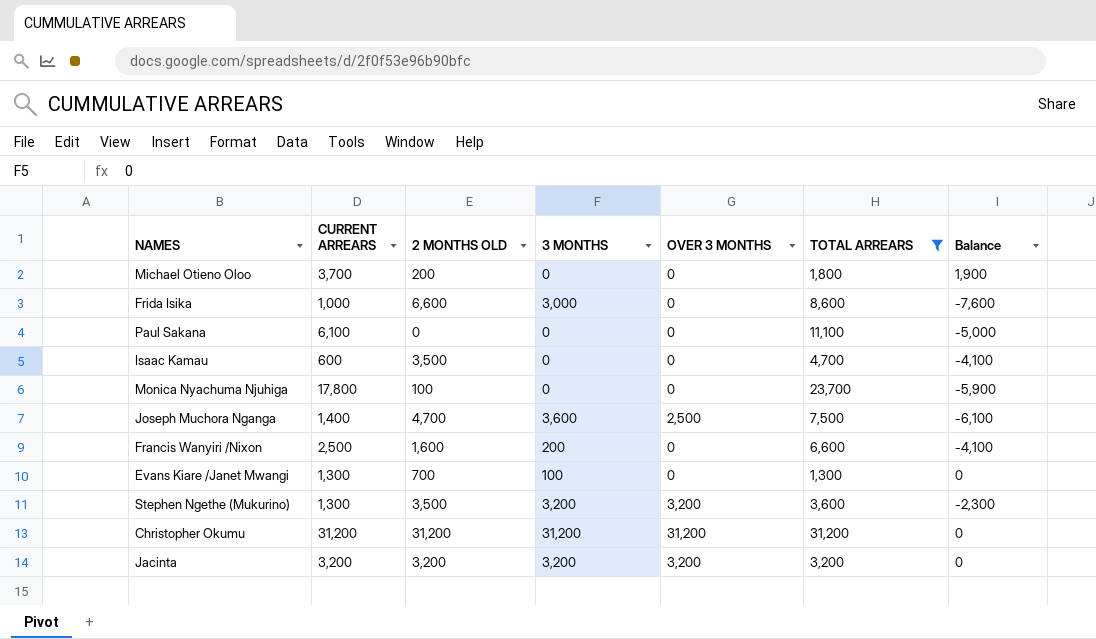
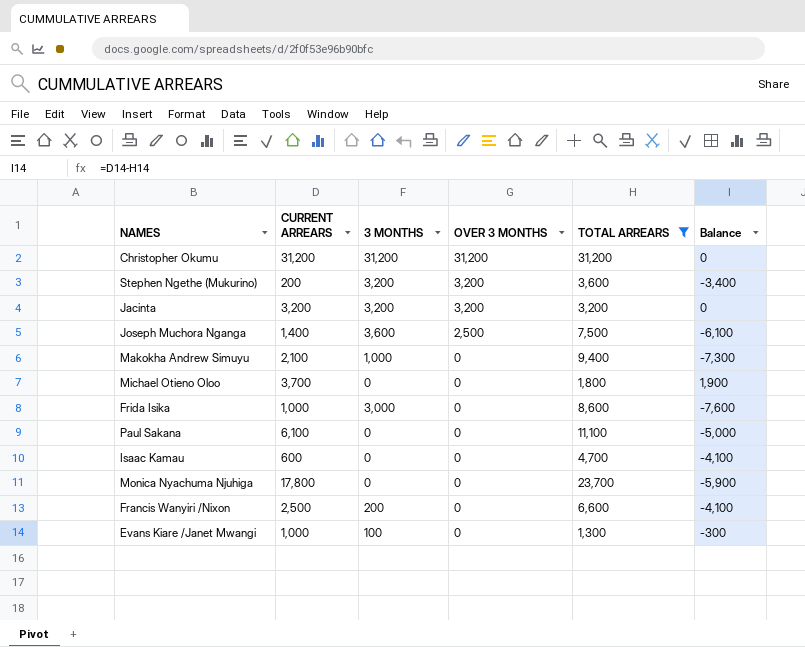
row order: none -> OVER 3 MONTHS descending
column 2 MONTHS OLD | position: 3 -> none
Stephen Ngethe (Mukurino) | CURRENT ARREARS: 1,300 -> 200
Stephen Ngethe (Mukurino) | Balance: -2,300 -> -3,400
row Makokha Andrew Simuyu: none -> 2,100 | 1,000 | 0 | 9,400 | -7,300
Evans Kiare /Janet Mwangi | CURRENT ARREARS: 1,300 -> 1,000
Evans Kiare /Janet Mwangi | Balance: 0 -> -300

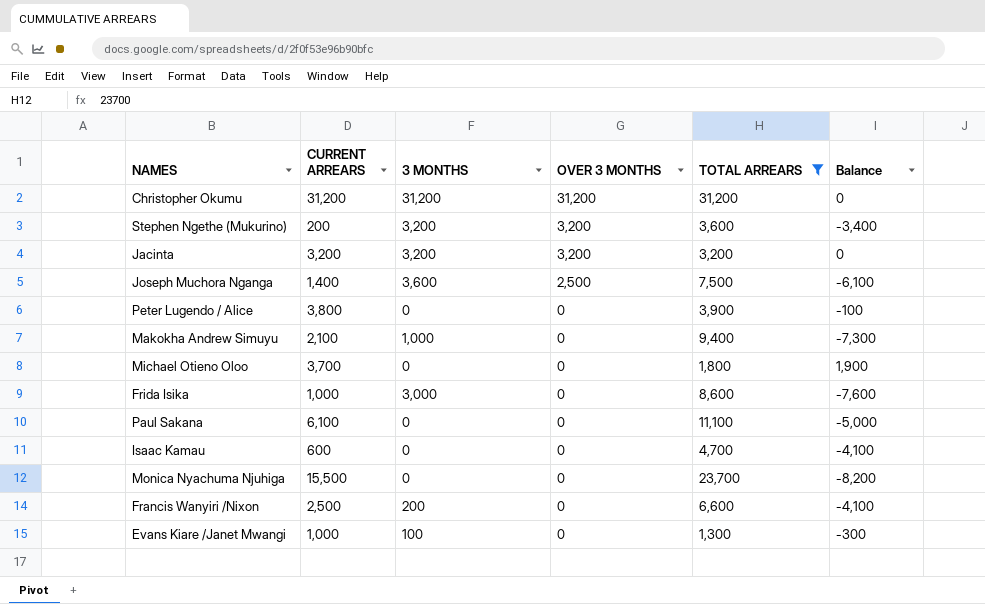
row Peter Lugendo / Alice: none -> 3,800 | 0 | 0 | 3,900 | -100
Monica Nyachuma Njuhiga | CURRENT ARREARS: 17,800 -> 15,500
Monica Nyachuma Njuhiga | Balance: -5,900 -> -8,200

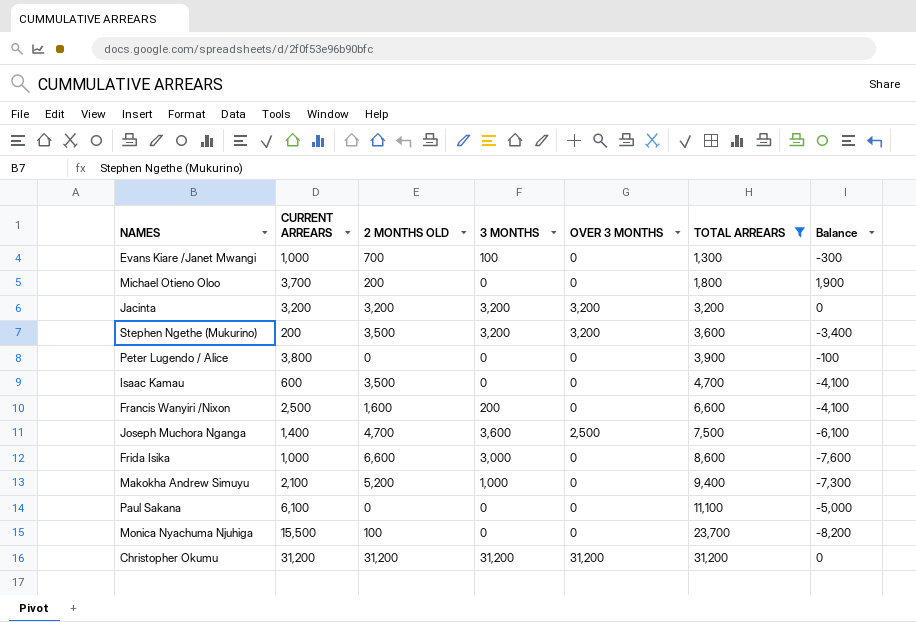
row order: OVER 3 MONTHS descending -> TOTAL ARREARS ascending
column 2 MONTHS OLD | position: none -> 3

